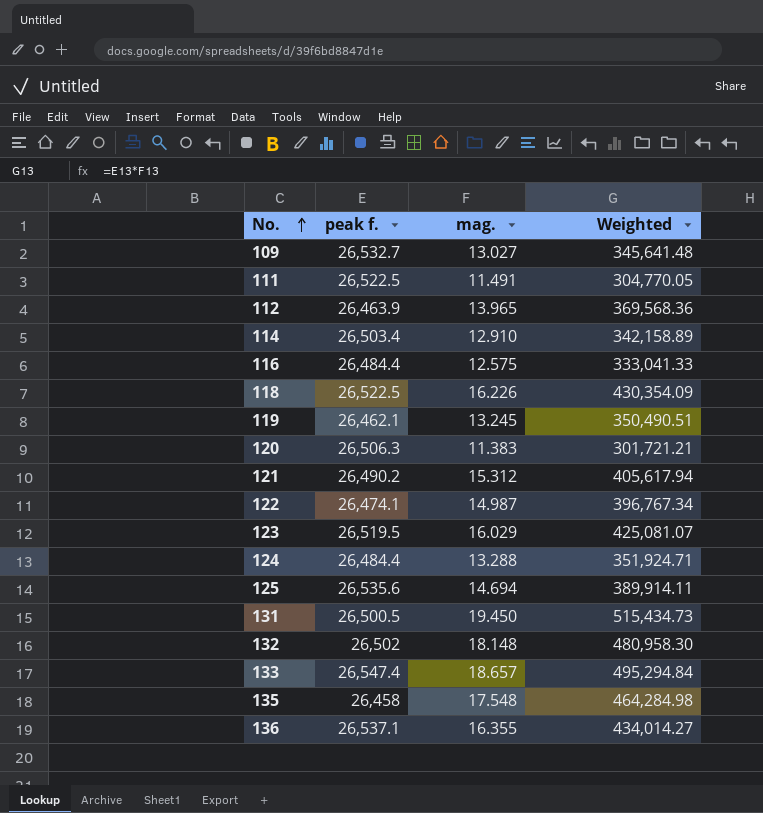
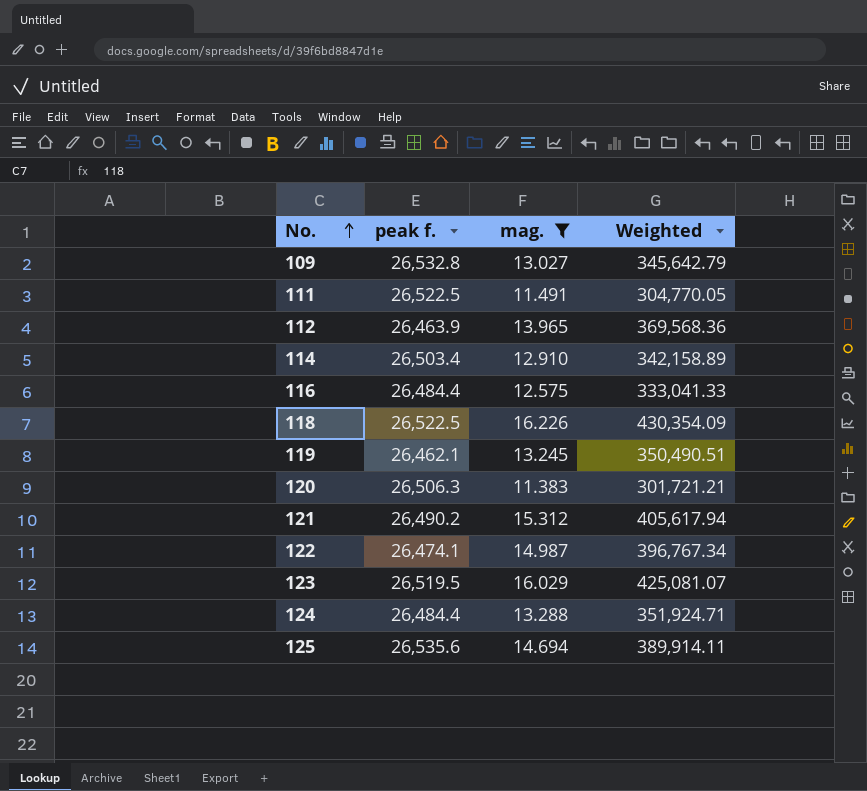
filter: none -> mag. <= 16.226
109 | peak f.: 26,532.7 -> 26,532.8
109 | Weighted: 345,641.48 -> 345,642.79

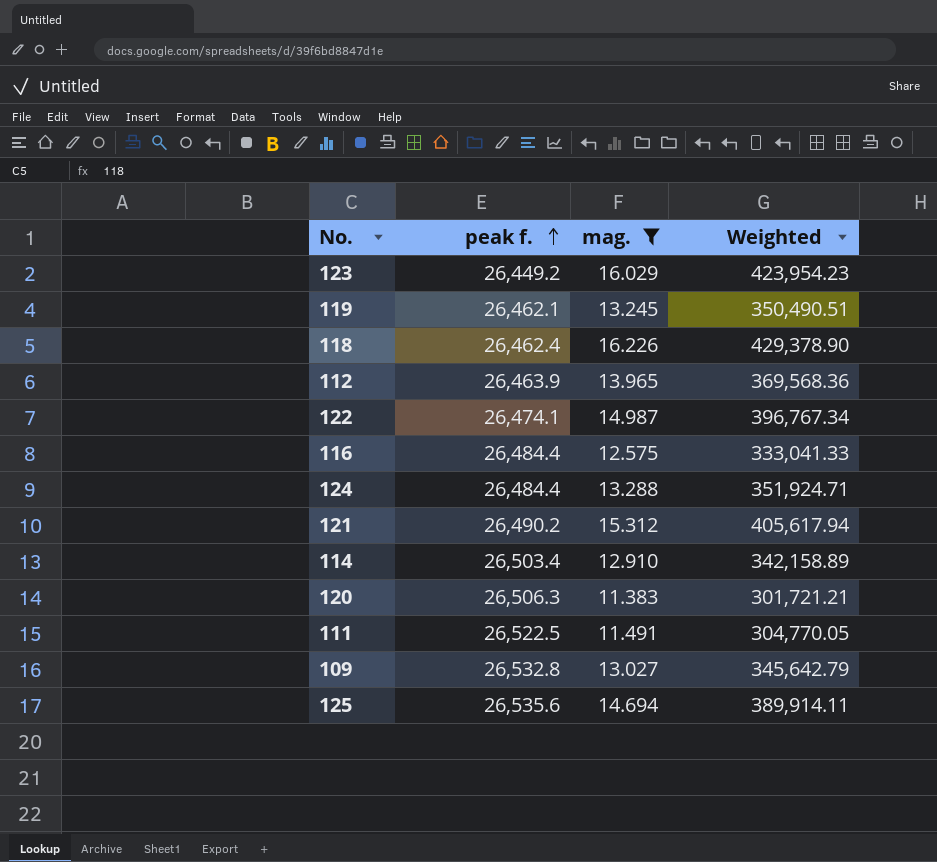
row order: No. ascending -> peak f. ascending
123 | peak f.: 26,519.5 -> 26,449.2
123 | Weighted: 425,081.07 -> 423,954.23
118 | peak f.: 26,522.5 -> 26,462.4
118 | Weighted: 430,354.09 -> 429,378.90

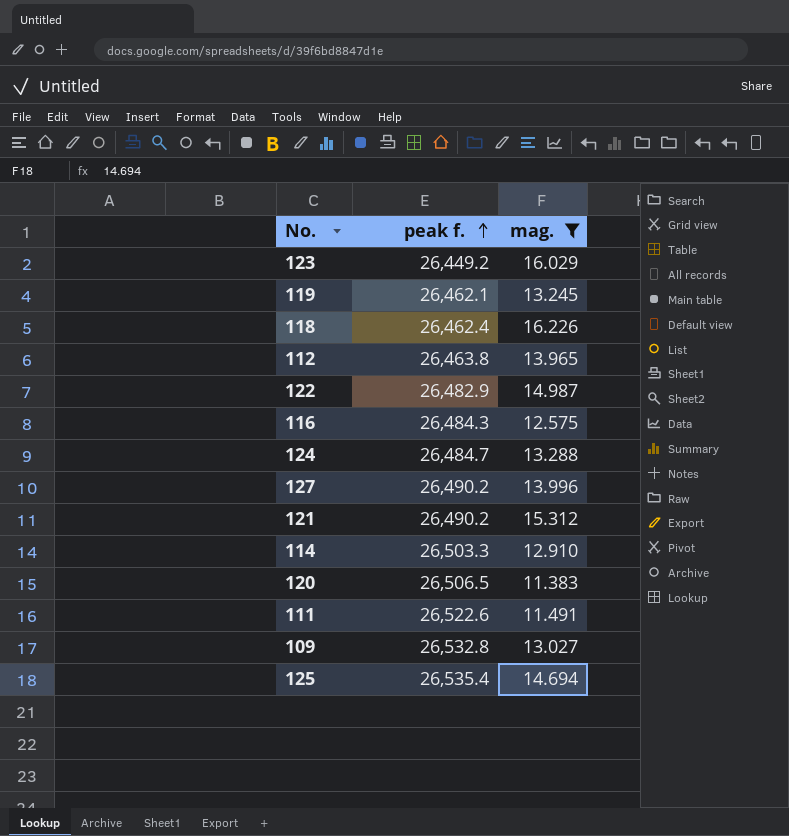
column Weighted | formula: [peak f.] * [mag.] -> none
112 | peak f.: 26,463.9 -> 26,463.8
122 | peak f.: 26,474.1 -> 26,482.9
116 | peak f.: 26,484.4 -> 26,484.3
124 | peak f.: 26,484.4 -> 26,484.7
row 127: none -> 26,490.2 | 13.996
114 | peak f.: 26,503.4 -> 26,503.3
120 | peak f.: 26,506.3 -> 26,506.5
111 | peak f.: 26,522.5 -> 26,522.6
125 | peak f.: 26,535.6 -> 26,535.4

